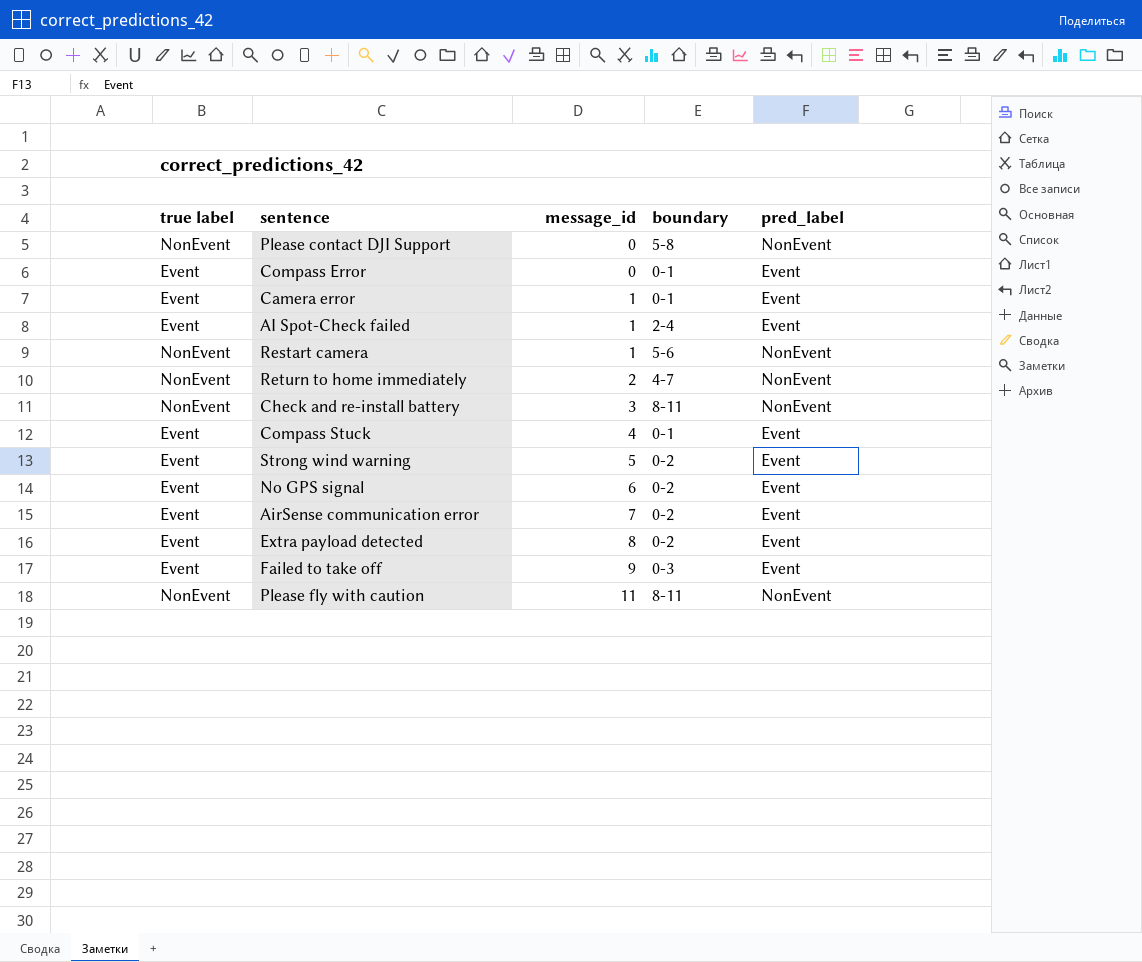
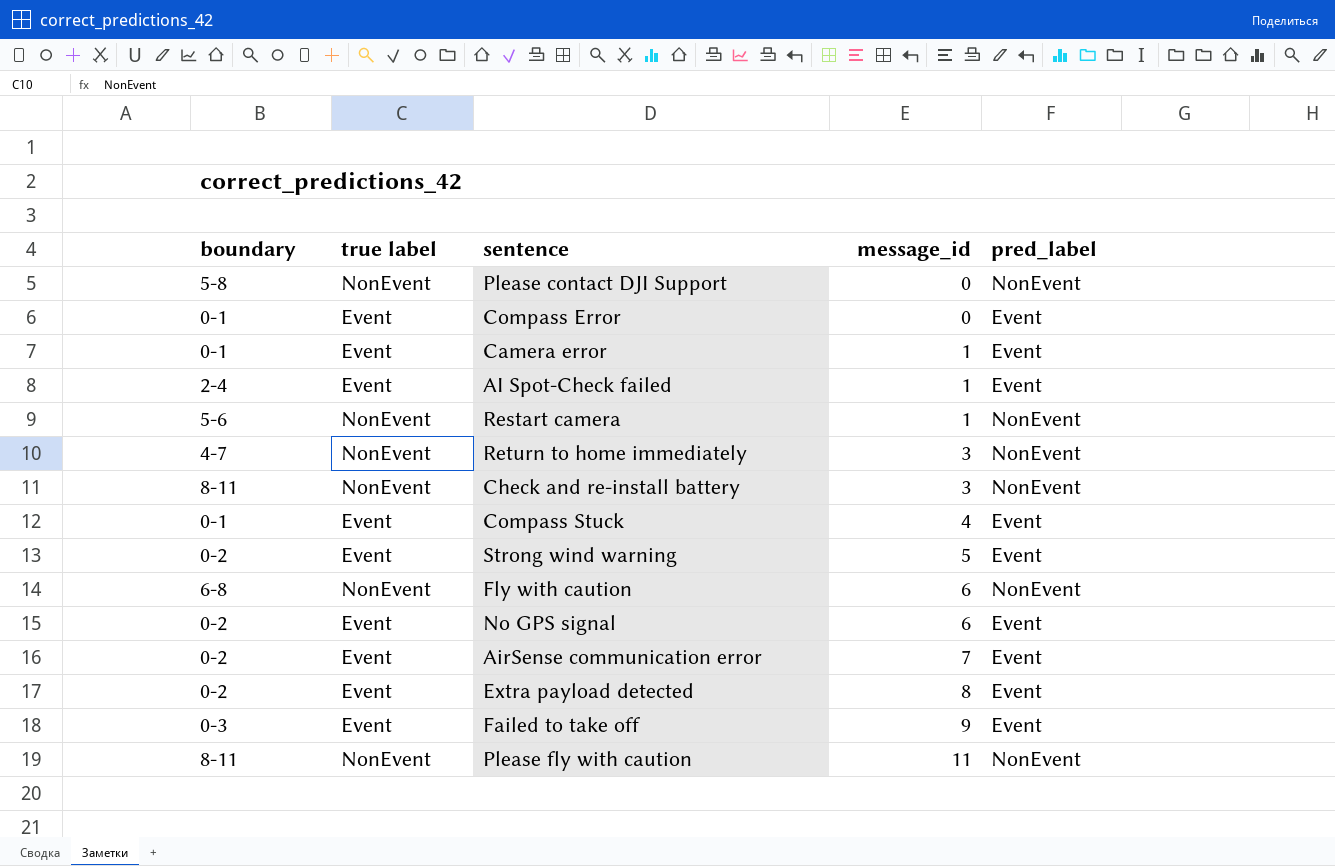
column boundary | position: 4 -> 1
Return to home immediately | message_id: 2 -> 3
row Fly with caution: none -> 6-8 | NonEvent | 6 | NonEvent

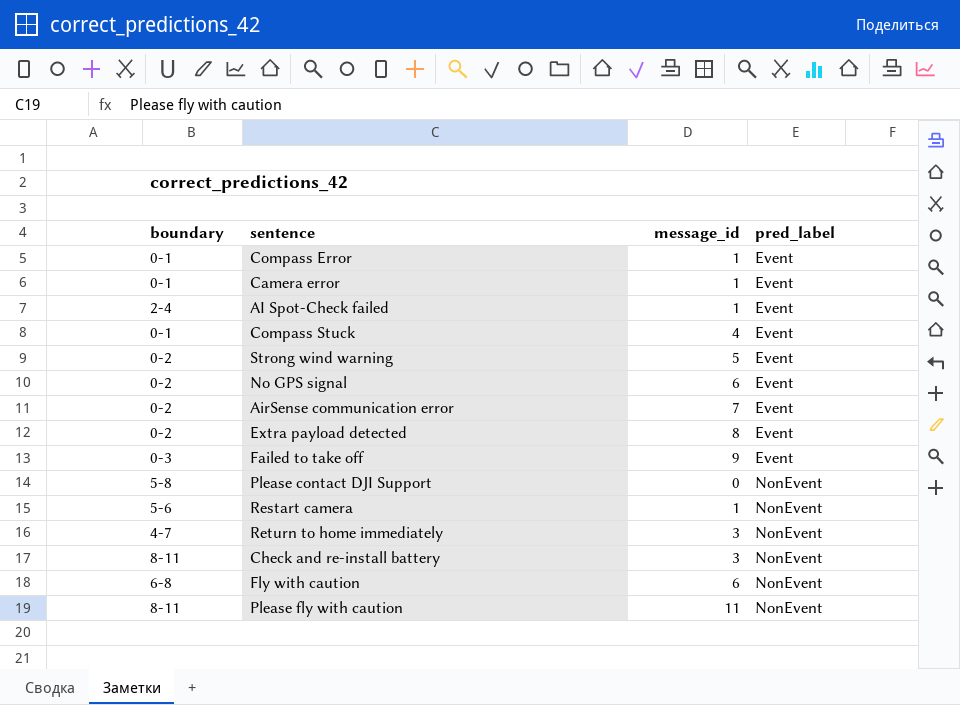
row order: message_id ascending -> pred_label ascending
column true label | position: 2 -> none
Compass Error | message_id: 0 -> 1

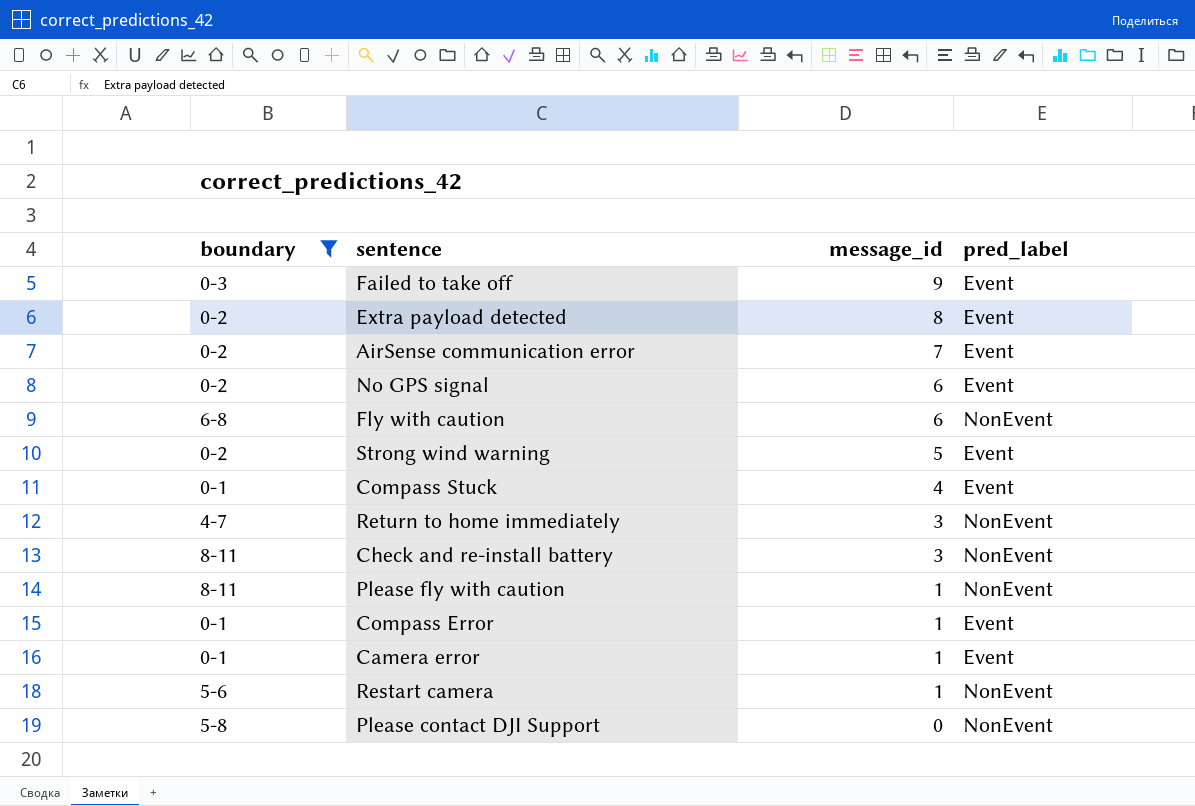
filter: none -> boundary != 2-4
row order: pred_label ascending -> message_id descending
Please fly with caution | message_id: 11 -> 1

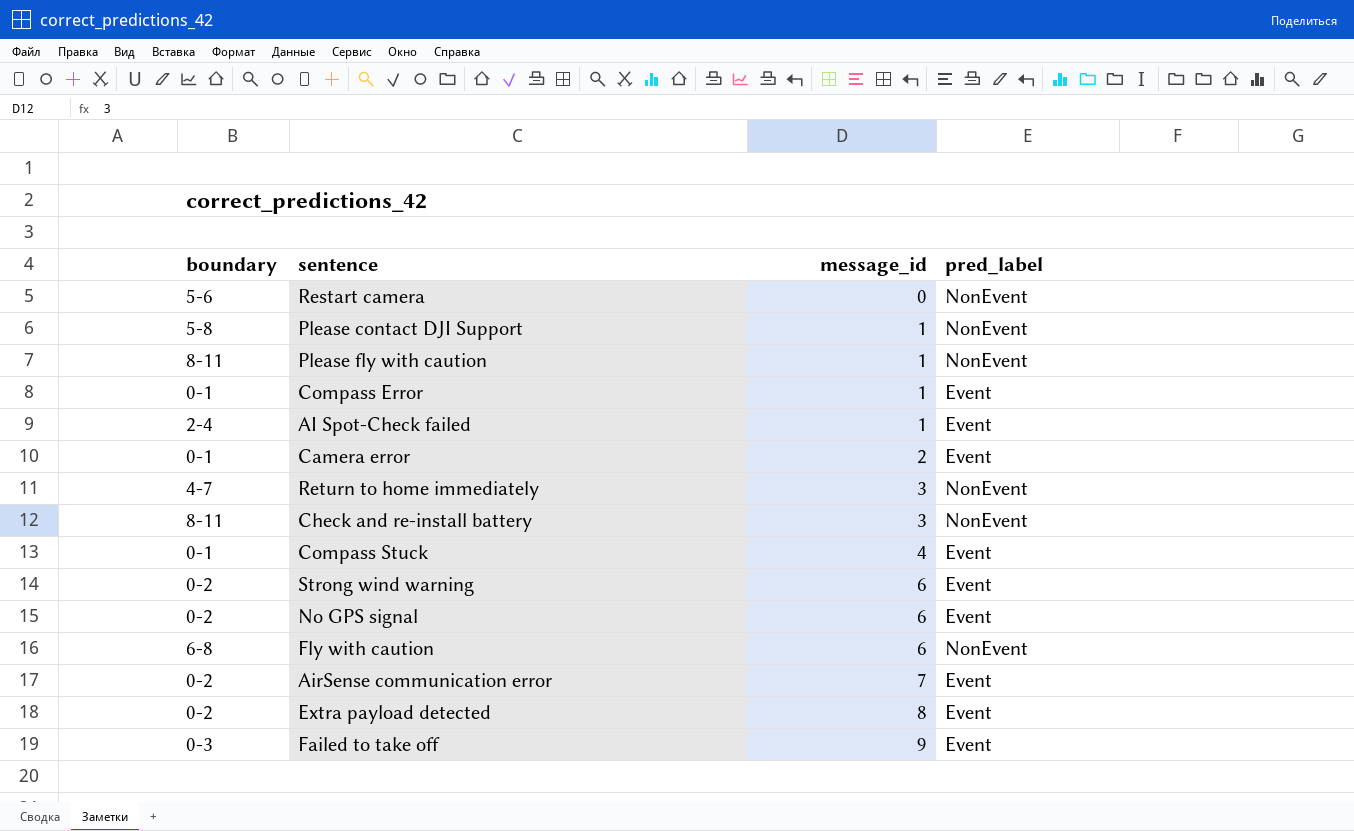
filter: boundary != 2-4 -> none
row order: message_id descending -> message_id ascending
Restart camera | message_id: 1 -> 0
Please contact DJI Support | message_id: 0 -> 1
Camera error | message_id: 1 -> 2
Strong wind warning | message_id: 5 -> 6

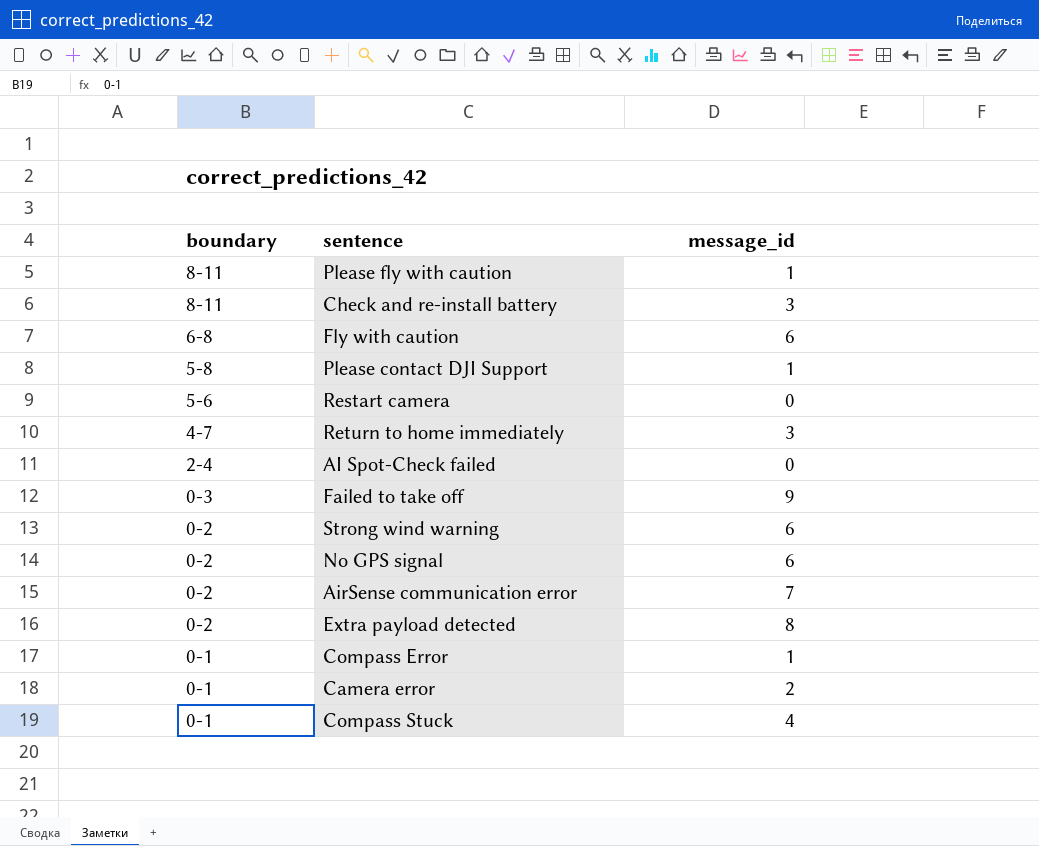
row order: message_id ascending -> boundary descending
column pred_label | position: 4 -> none
AI Spot-Check failed | message_id: 1 -> 0

